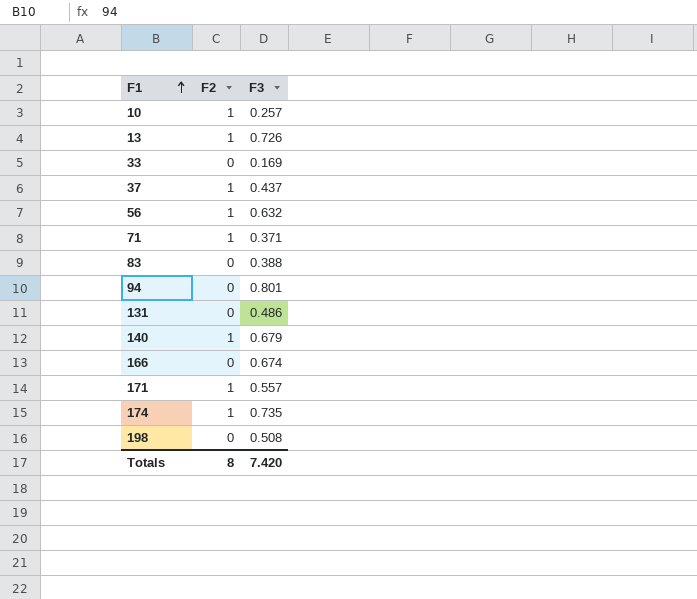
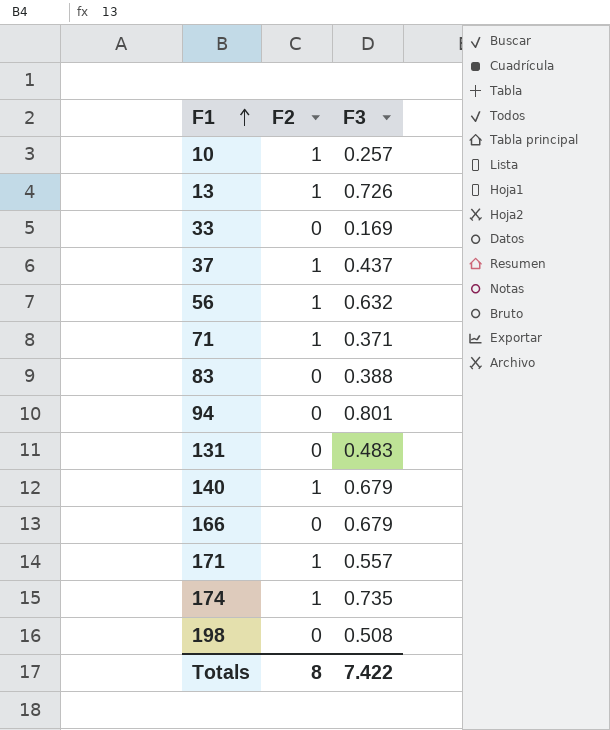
131 | F3: 0.486 -> 0.483
166 | F3: 0.674 -> 0.679
Totals | F3: 7.420 -> 7.422

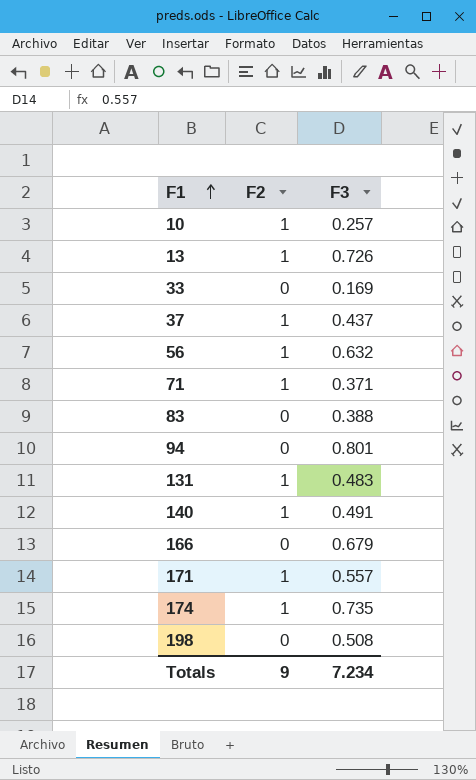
131 | F2: 0 -> 1
140 | F3: 0.679 -> 0.491
Totals | F2: 8 -> 9
Totals | F3: 7.422 -> 7.234

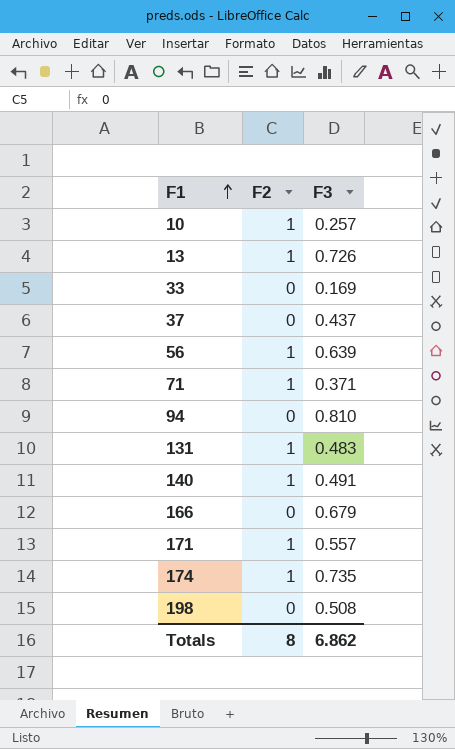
row 83: 0 | 0.388 -> none
37 | F2: 1 -> 0
56 | F3: 0.632 -> 0.639
94 | F3: 0.801 -> 0.810
Totals | F2: 9 -> 8
Totals | F3: 7.234 -> 6.862

